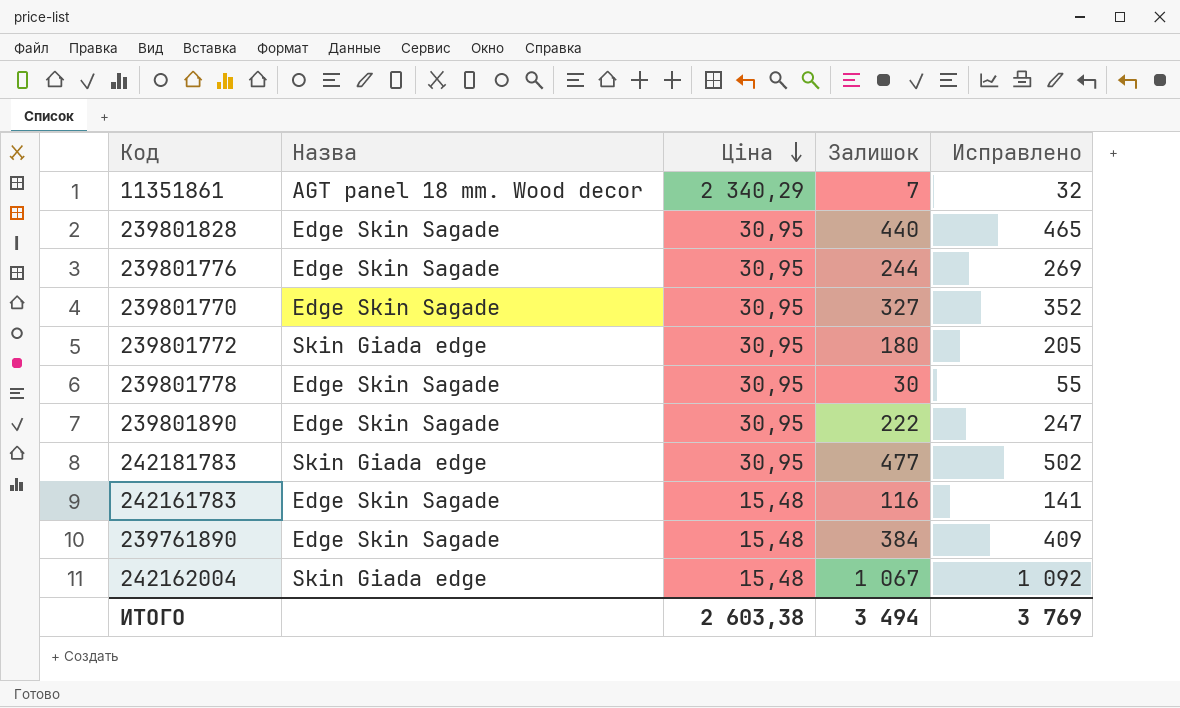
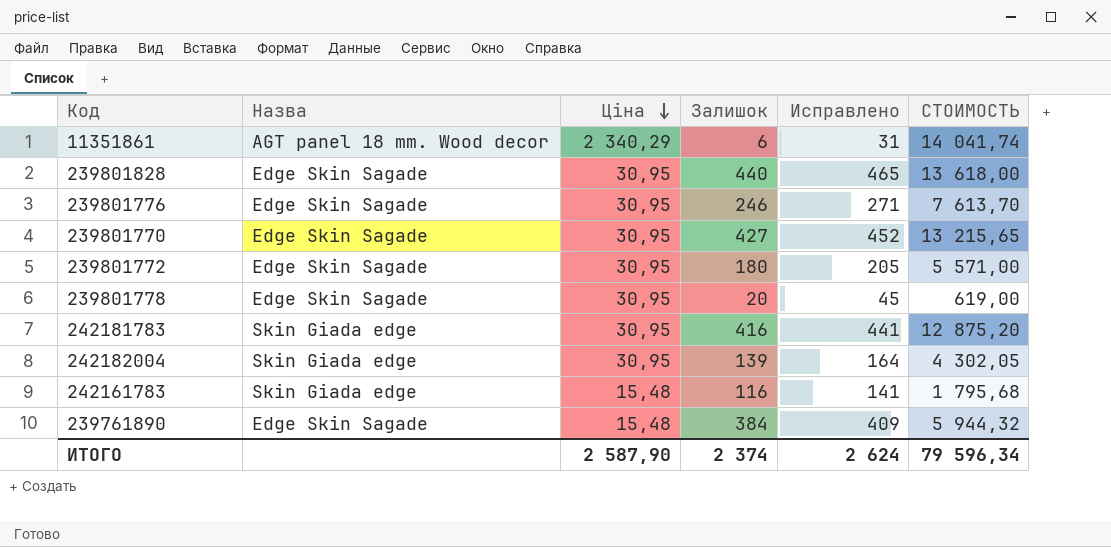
column СТОИМОСТЬ | formula: none -> [Ціна] * [Залишок]
row 239801890: Edge Skin Sagade | 30,95 | 222 | 247 -> none
row 242162004: Skin Giada edge | 15,48 | 1 067 | 1 092 -> none
11351861 | Залишок: 7 -> 6
11351861 | Исправлено: 32 -> 31
239801776 | Залишок: 244 -> 246
239801776 | Исправлено: 269 -> 271
239801770 | Залишок: 327 -> 427
239801770 | Исправлено: 352 -> 452
239801772 | Назва: Skin Giada edge -> Edge Skin Sagade
239801778 | Залишок: 30 -> 20
239801778 | Исправлено: 55 -> 45
242181783 | Залишок: 477 -> 416
242181783 | Исправлено: 502 -> 441
row 242182004: none -> Skin Giada edge | 30,95 | 139 | 164 | 4 302,05
242161783 | Назва: Edge Skin Sagade -> Skin Giada edge
ИТОГО | Ціна: 2 603,38 -> 2 587,90
ИТОГО | Залишок: 3 494 -> 2 374
ИТОГО | Исправлено: 3 769 -> 2 624

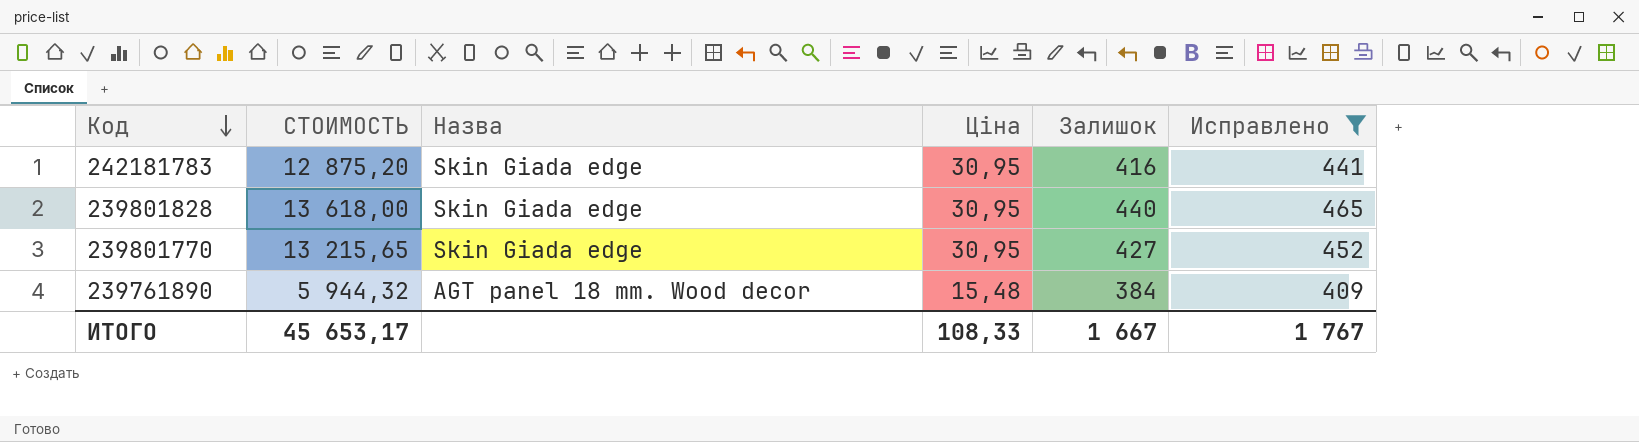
filter: none -> Исправлено >= 409
row order: Ціна descending -> Код descending
column СТОИМОСТЬ | position: 6 -> 2
239801828 | Назва: Edge Skin Sagade -> Skin Giada edge
239801770 | Назва: Edge Skin Sagade -> Skin Giada edge
239761890 | Назва: Edge Skin Sagade -> AGT panel 18 mm. Wood decor
ИТОГО | СТОИМОСТЬ: 79 596,34 -> 45 653,17
ИТОГО | Ціна: 2 587,90 -> 108,33
ИТОГО | Залишок: 2 374 -> 1 667
ИТОГО | Исправлено: 2 624 -> 1 767

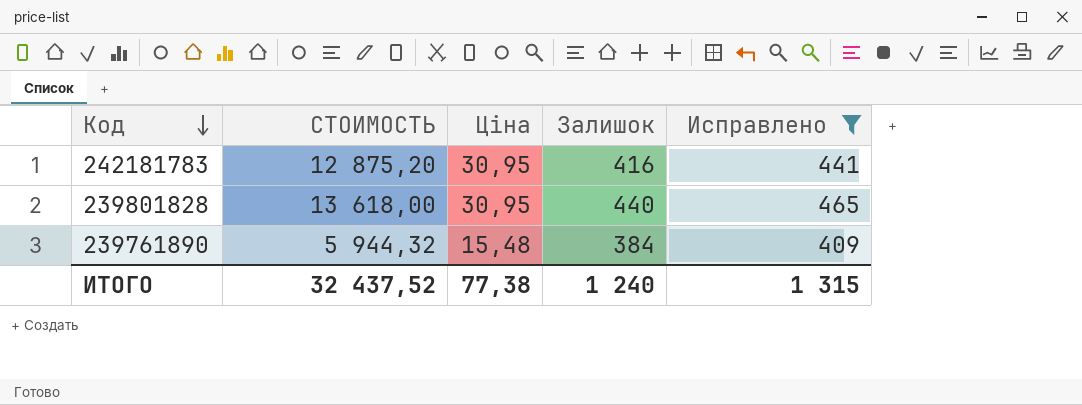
column Назва | position: 3 -> none
row 239801770: 13 215,65 | Skin Giada edge | 30,95 | 427 | 452 -> none
ИТОГО | СТОИМОСТЬ: 45 653,17 -> 32 437,52
ИТОГО | Ціна: 108,33 -> 77,38
ИТОГО | Залишок: 1 667 -> 1 240
ИТОГО | Исправлено: 1 767 -> 1 315

